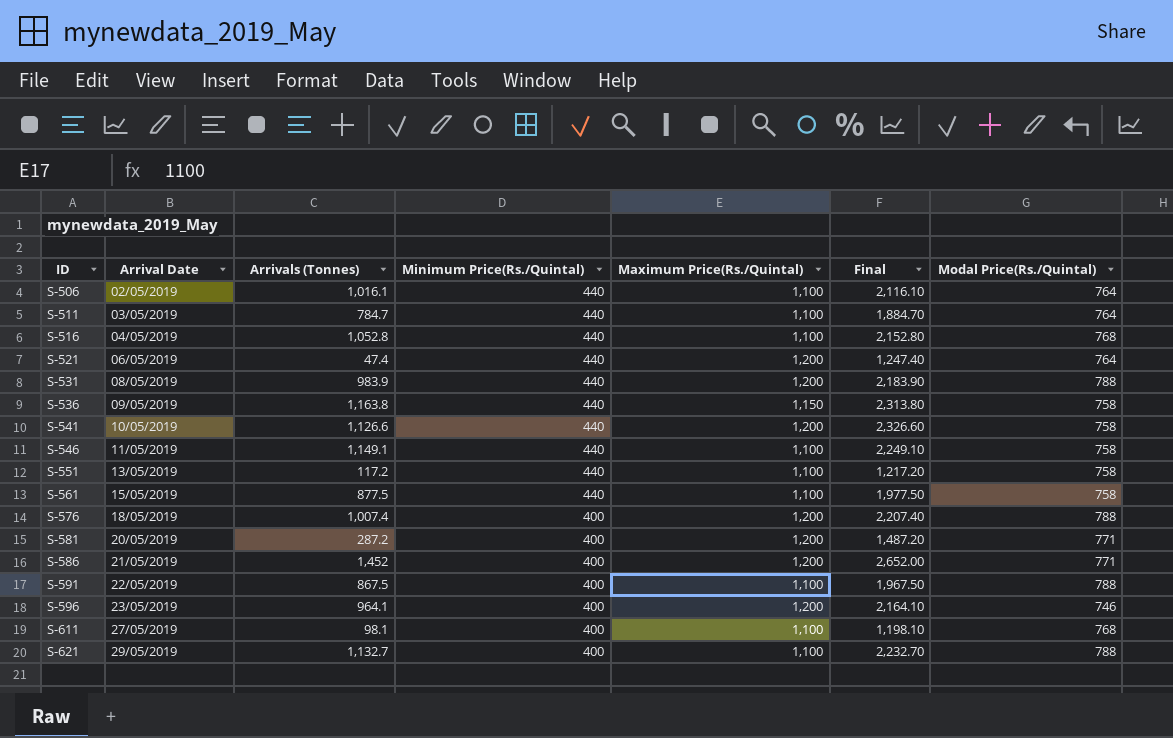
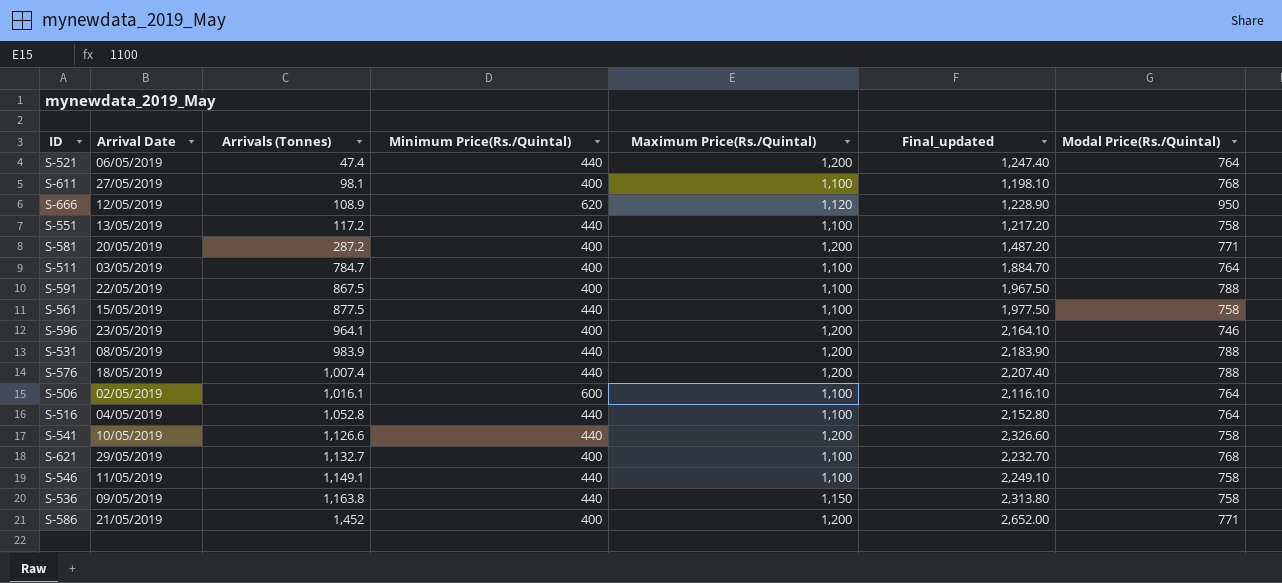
row order: ID ascending -> Arrivals (Tonnes) ascending
column name: Final -> Final_updated
row S-666: none -> 12/05/2019 | 108.9 | 620 | 1,120 | 1,228.90 | 950
S-511 | Minimum Price(Rs./Quintal): 440 -> 400
S-576 | Minimum Price(Rs./Quintal): 400 -> 440
S-506 | Minimum Price(Rs./Quintal): 440 -> 600
S-516 | Modal Price(Rs./Quintal): 768 -> 764
S-621 | Modal Price(Rs./Quintal): 788 -> 768

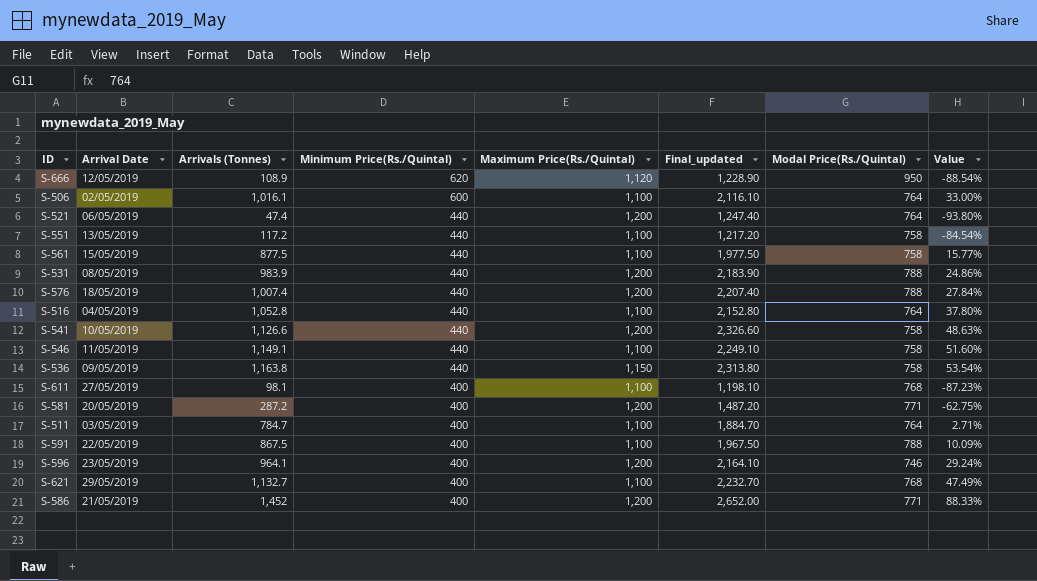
row order: Arrivals (Tonnes) ascending -> Minimum Price(Rs./Quintal) descending
column Value | formula: none -> ([Arrivals (Tonnes)] - [Modal Price(Rs./Quintal)]) / [Modal Price(Rs./Quintal)]

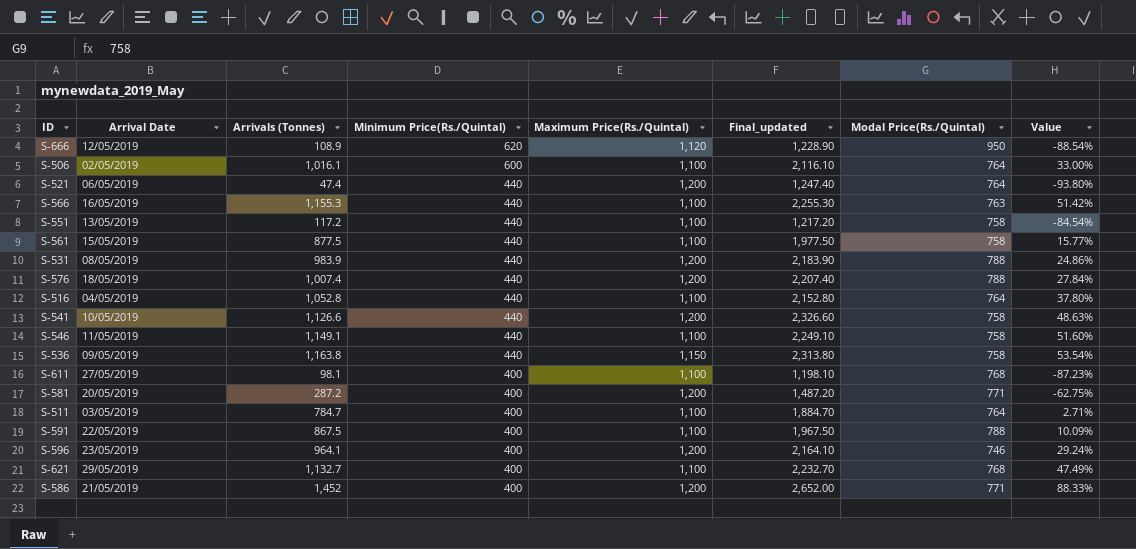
row S-566: none -> 16/05/2019 | 1,155.3 | 440 | 1,100 | 2,255.30 | 763 | 51.42%

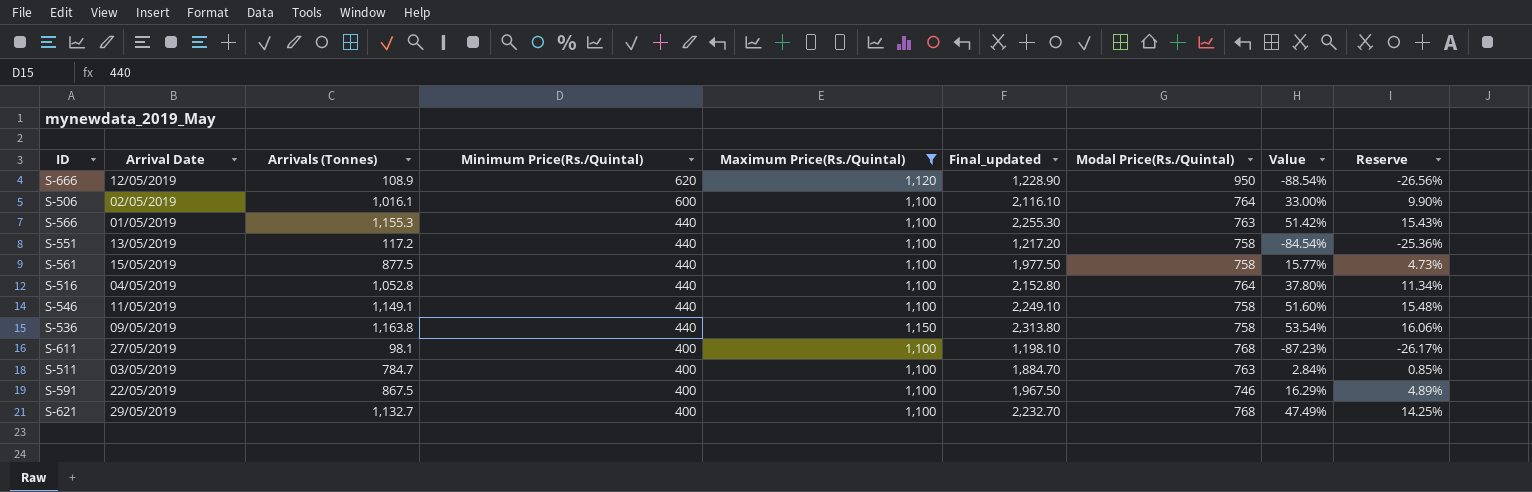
filter: none -> Maximum Price(Rs./Quintal) != 1,200
column Reserve | formula: none -> [Value] * 0.3
S-566 | Arrival Date: 16/05/2019 -> 01/05/2019
S-511 | Modal Price(Rs./Quintal): 764 -> 763
S-511 | Value: 2.71% -> 2.84%
S-591 | Modal Price(Rs./Quintal): 788 -> 746
S-591 | Value: 10.09% -> 16.29%

